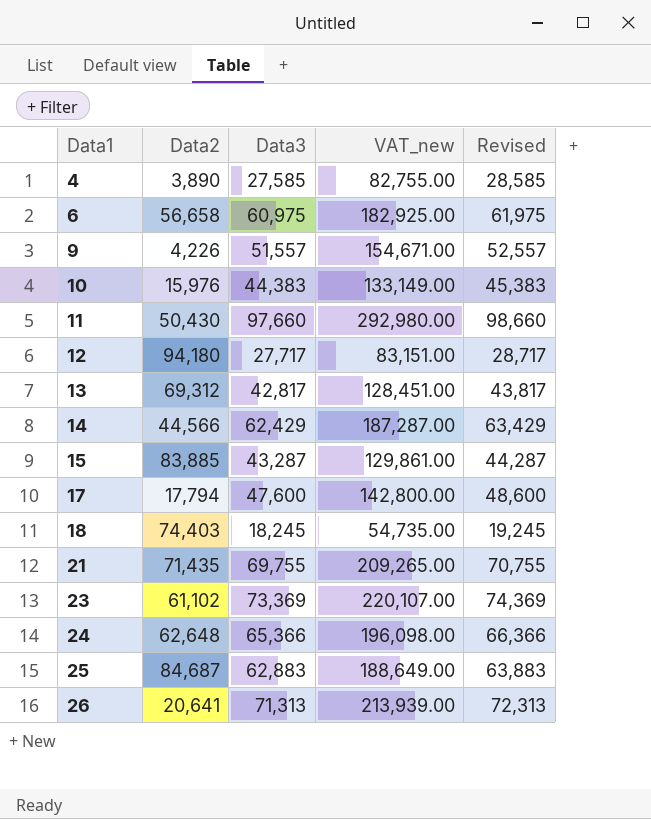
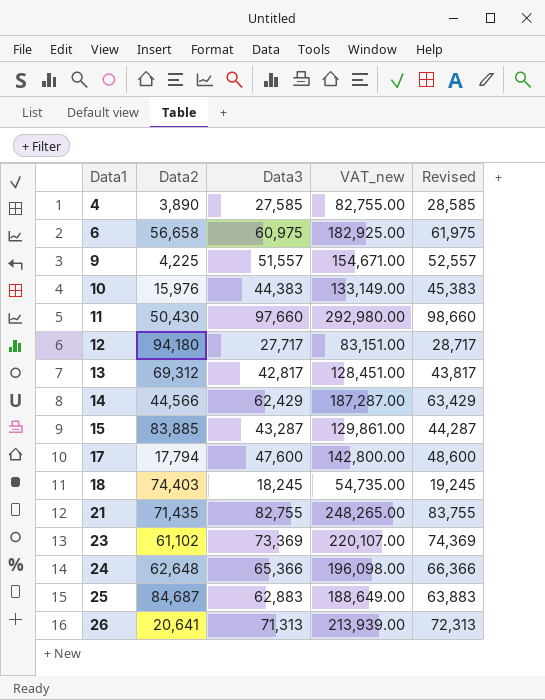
9 | Data2: 4,226 -> 4,225
21 | Data3: 69,755 -> 82,755
21 | VAT_new: 209,265.00 -> 248,265.00
21 | Revised: 70,755 -> 83,755

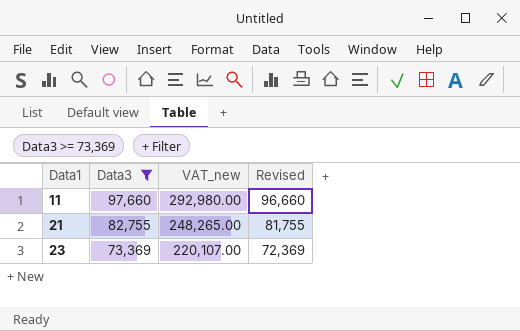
filter: none -> Data3 >= 73,369
column Data2 | position: 2 -> none
column Revised | formula: [Data3] + 1000 -> [Data3] - 1000

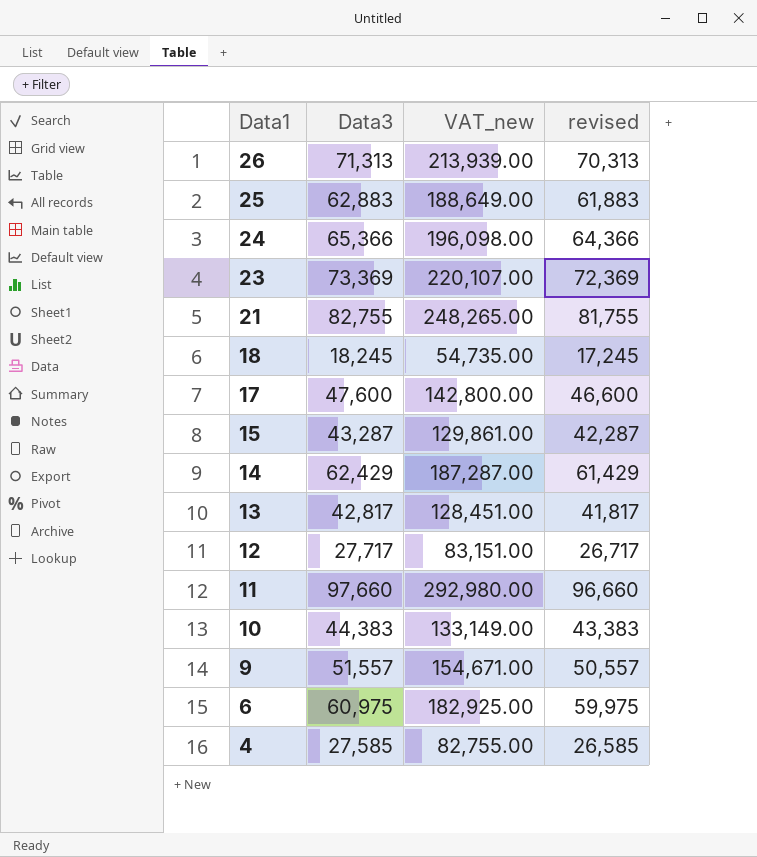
filter: Data3 >= 73,369 -> none
row order: Data1 ascending -> Data1 descending
column name: Revised -> revised

